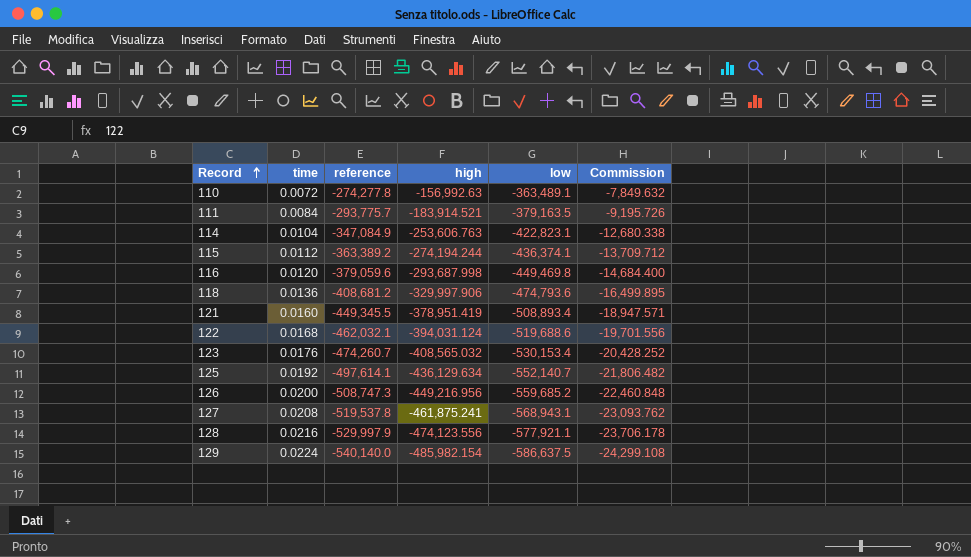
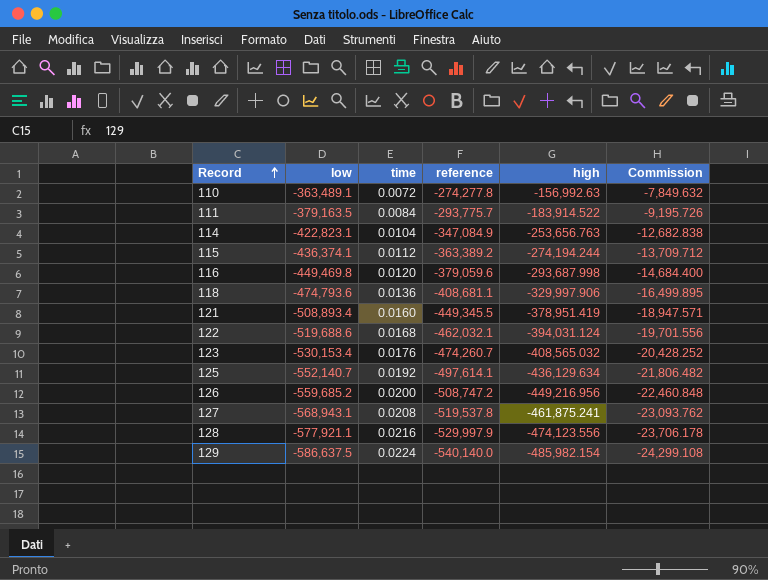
column low | position: 5 -> 2
111 | high: -183,914.521 -> -183,914.522
114 | high: -253,606.763 -> -253,656.763
114 | Commission: -12,680.338 -> -12,682.838
118 | reference: -408,681.2 -> -408,681.1
126 | reference: -508,747.3 -> -508,747.2

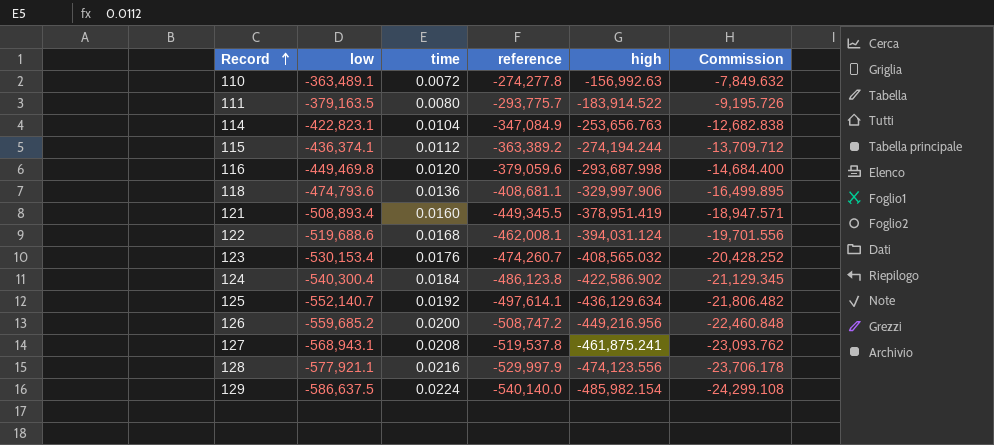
111 | time: 0.0084 -> 0.0080
122 | reference: -462,032.1 -> -462,008.1
row 124: none -> -540,300.4 | 0.0184 | -486,123.8 | -422,586.902 | -21,129.345

